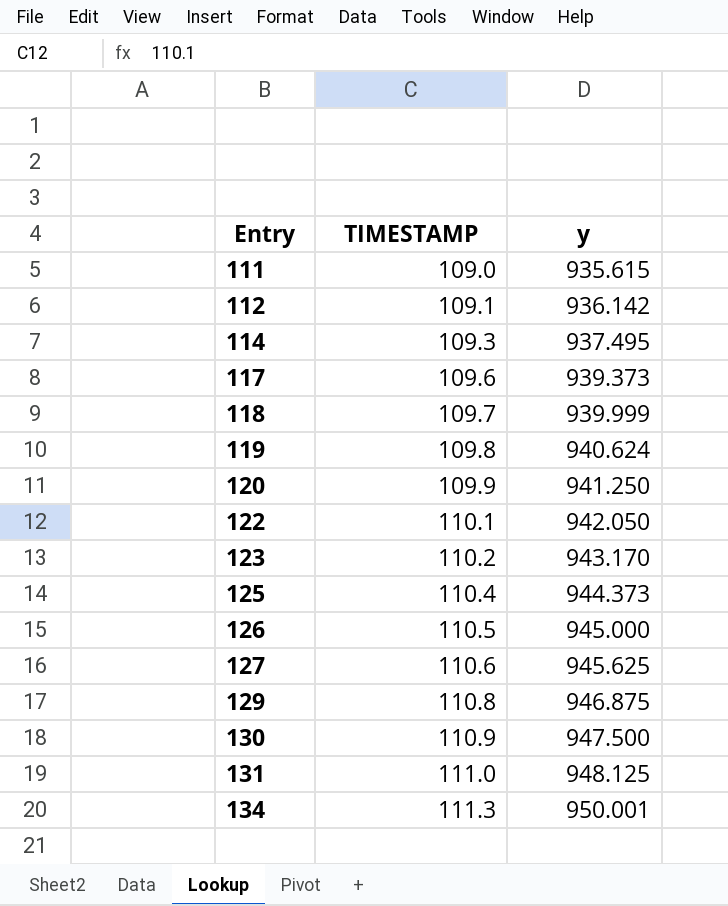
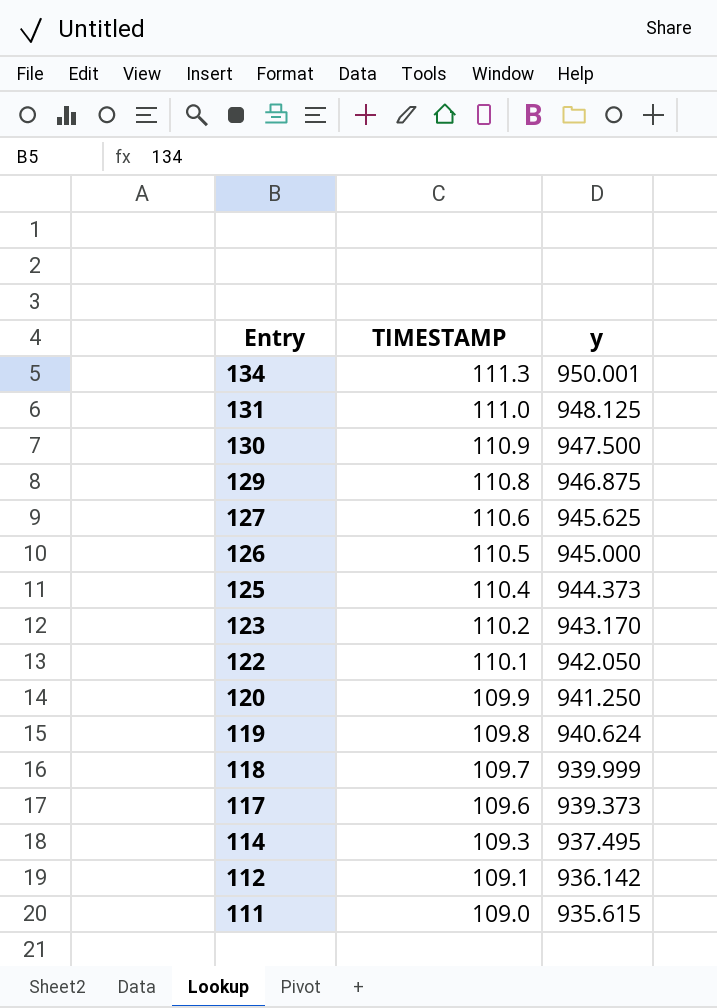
row order: Entry ascending -> Entry descending

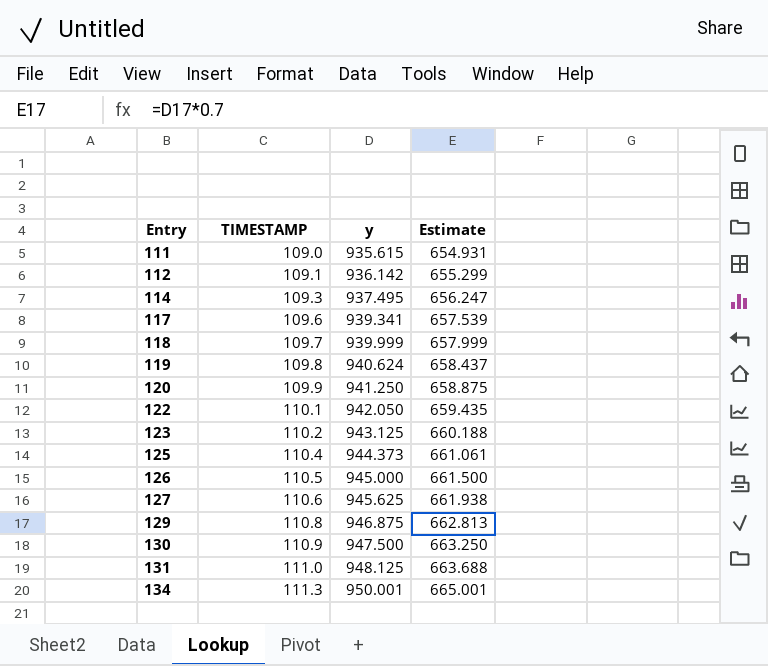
row order: Entry descending -> Entry ascending
column Estimate | formula: none -> [y] * 0.7
117 | y: 939.373 -> 939.341
123 | y: 943.170 -> 943.125

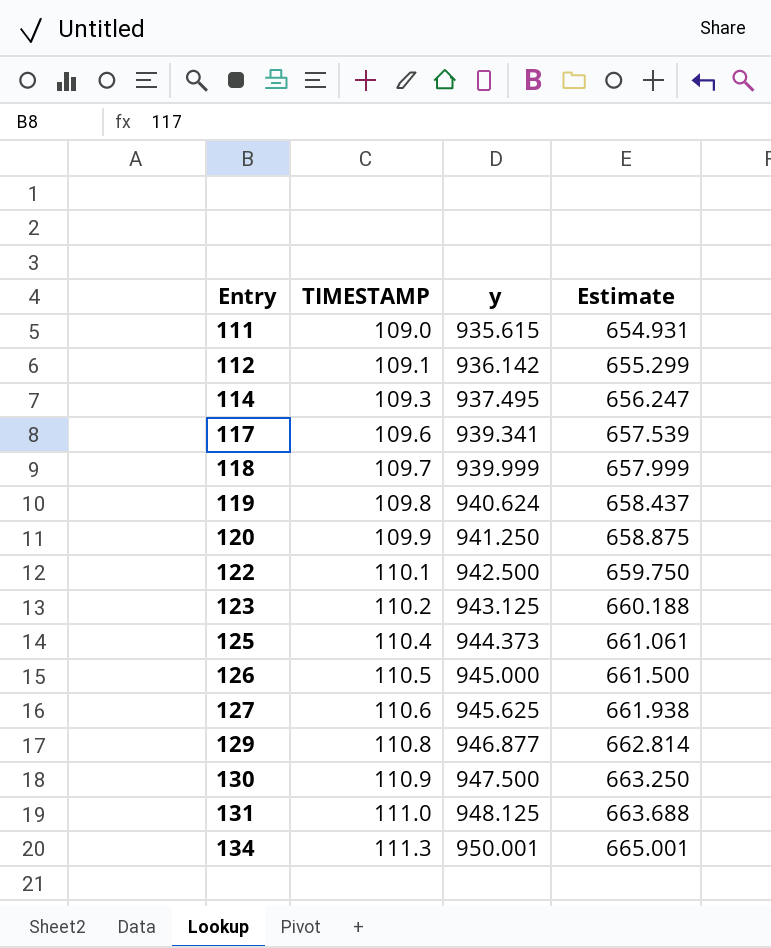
122 | y: 942.050 -> 942.500
122 | Estimate: 659.435 -> 659.750
129 | y: 946.875 -> 946.877
129 | Estimate: 662.813 -> 662.814

